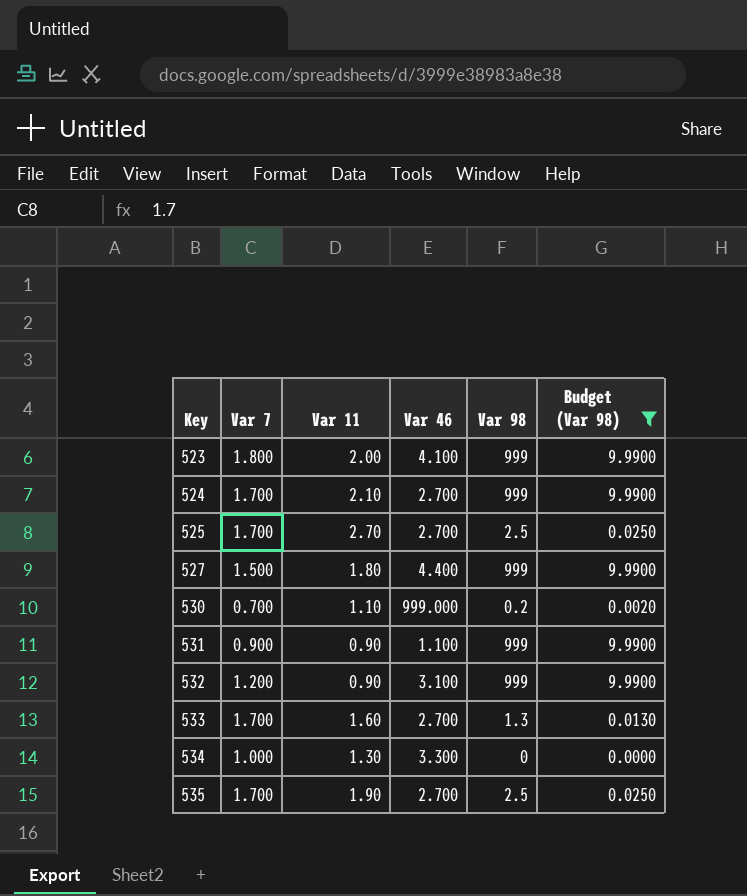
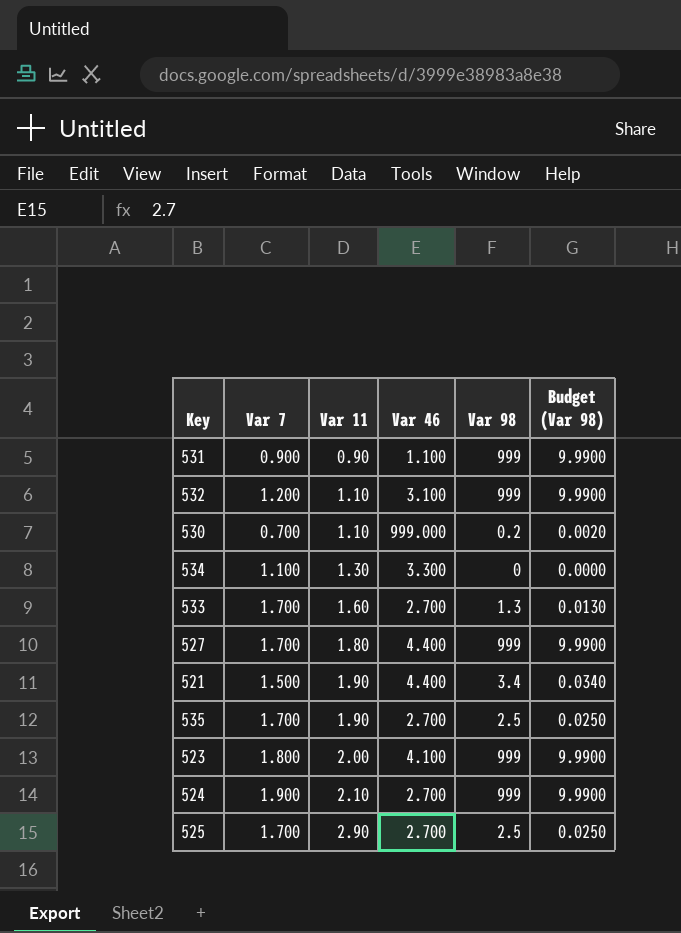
filter: Budget (Var 98) != 0.0340 -> none
row order: Key ascending -> Var 11 ascending
532 | Var 11: 0.90 -> 1.10
534 | Var 7: 1.000 -> 1.100
527 | Var 7: 1.500 -> 1.700
524 | Var 7: 1.700 -> 1.900
525 | Var 11: 2.70 -> 2.90

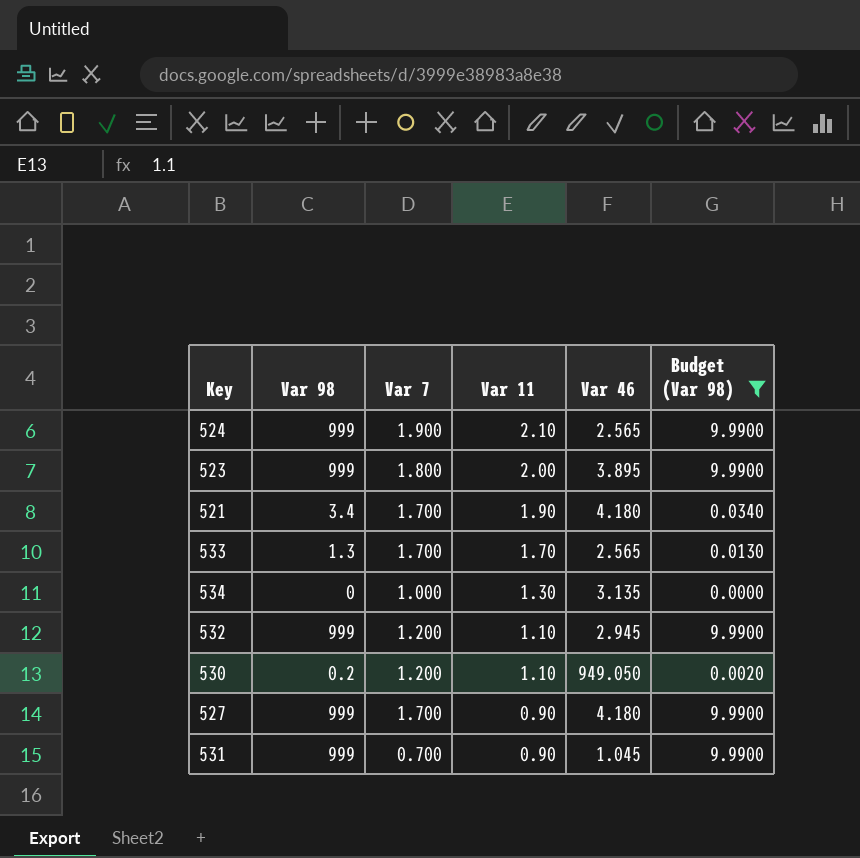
filter: none -> Budget (Var 98) != 0.0250
row order: Var 11 ascending -> Var 11 descending
column Var 98 | position: 5 -> 2
524 | Var 46: 2.700 -> 2.565
523 | Var 46: 4.100 -> 3.895
521 | Var 7: 1.500 -> 1.700
521 | Var 46: 4.400 -> 4.180
533 | Var 11: 1.60 -> 1.70
533 | Var 46: 2.700 -> 2.565
534 | Var 7: 1.100 -> 1.000
534 | Var 46: 3.300 -> 3.135
532 | Var 46: 3.100 -> 2.945
530 | Var 7: 0.700 -> 1.200
530 | Var 46: 999.000 -> 949.050
527 | Var 11: 1.80 -> 0.90
527 | Var 46: 4.400 -> 4.180
531 | Var 7: 0.900 -> 0.700
531 | Var 46: 1.100 -> 1.045

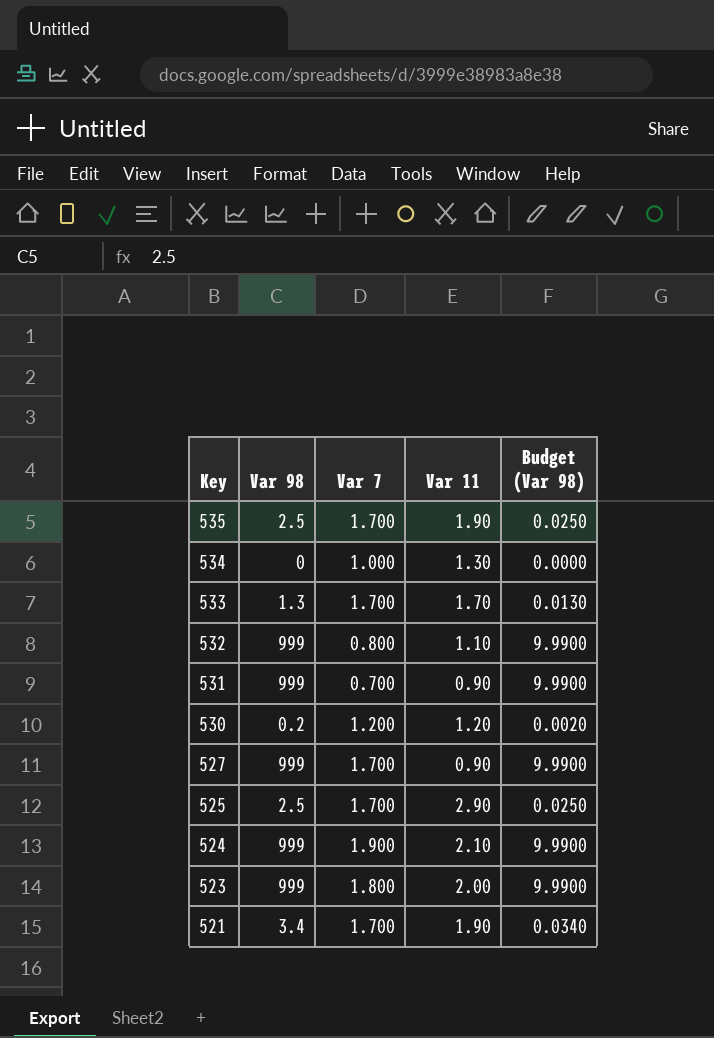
filter: Budget (Var 98) != 0.0250 -> none
row order: Var 11 descending -> Key descending
column Var 46 | position: 5 -> none
532 | Var 7: 1.200 -> 0.800
530 | Var 11: 1.10 -> 1.20

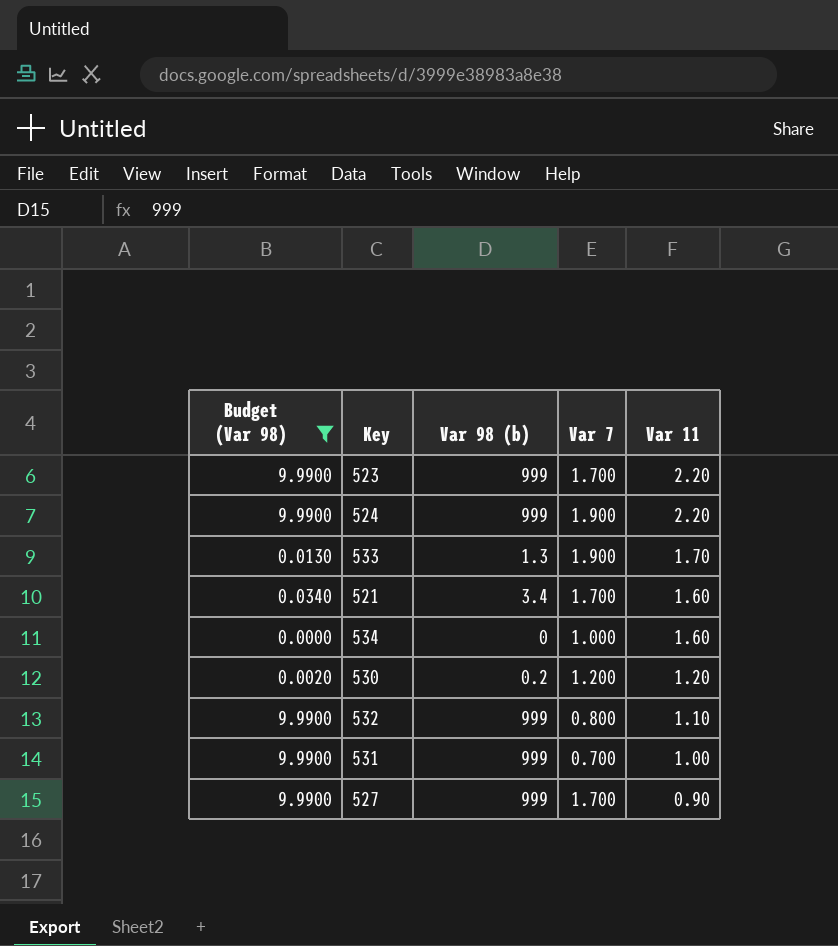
filter: none -> Budget (Var 98) != 0.0250
row order: Key descending -> Var 11 descending
column Budget (Var 98) | position: 5 -> 1
column name: Var 98 -> Var 98 (b)
523 | Var 7: 1.800 -> 1.700
523 | Var 11: 2.00 -> 2.20
524 | Var 11: 2.10 -> 2.20
533 | Var 7: 1.700 -> 1.900
521 | Var 11: 1.90 -> 1.60
534 | Var 11: 1.30 -> 1.60
531 | Var 11: 0.90 -> 1.00

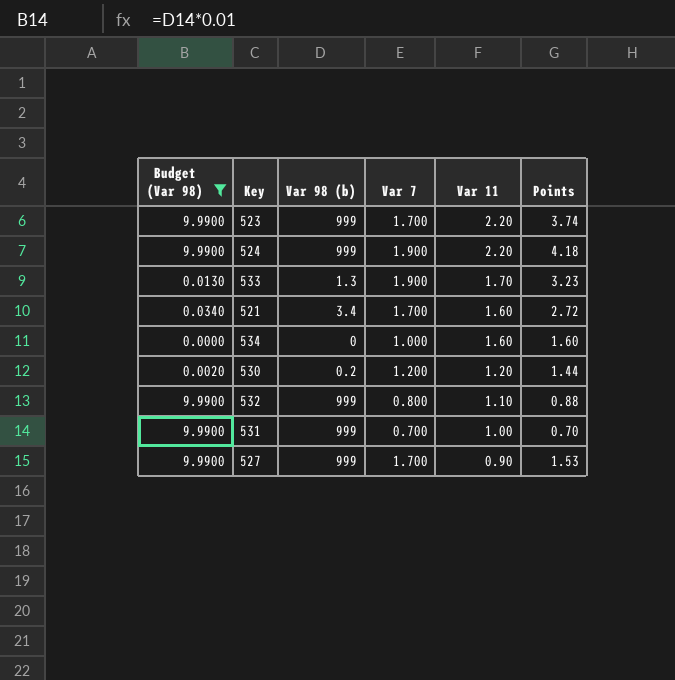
column Points | formula: none -> [Var 7] * [Var 11]

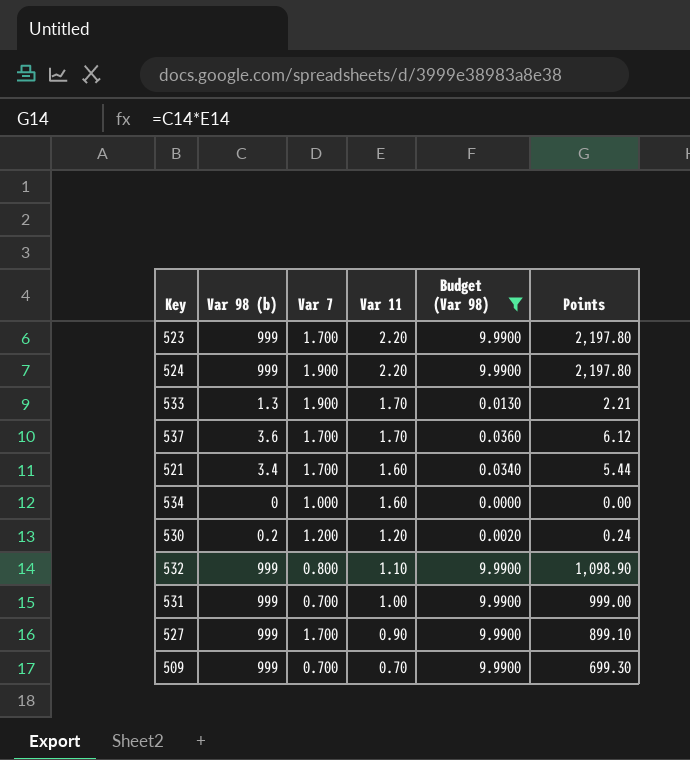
column Budget (Var 98) | position: 1 -> 5
column Points | formula: [Var 7] * [Var 11] -> [Var 98 (b)] * [Var 11]
row 537: none -> 3.6 | 1.700 | 1.70 | 0.0360 | 6.12
row 509: none -> 999 | 0.700 | 0.70 | 9.9900 | 699.30

